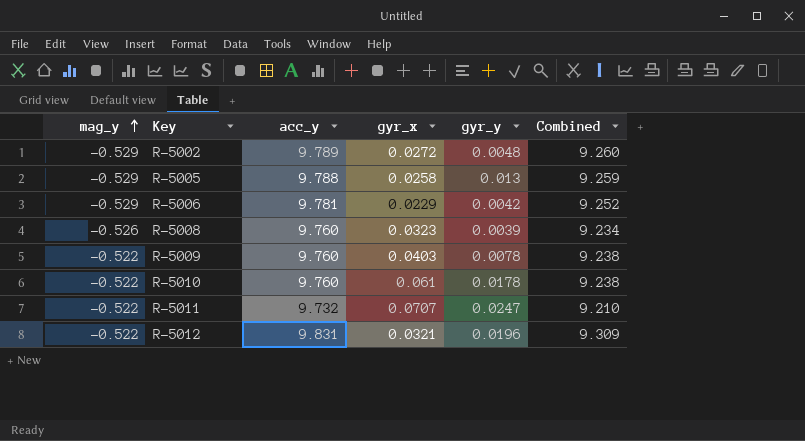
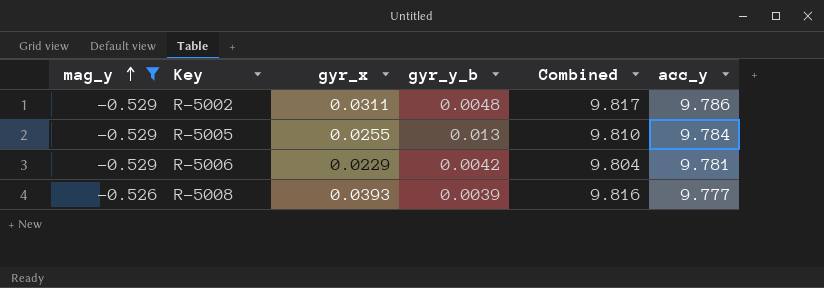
filter: none -> mag_y != -0.522
column name: gyr_y -> gyr_y_b
column Combined | formula: [mag_y] + [acc_y] -> [gyr_x] + [acc_y]
column acc_y | position: 3 -> 6
R-5002 | gyr_x: 0.0272 -> 0.0311
R-5002 | acc_y: 9.789 -> 9.786
R-5005 | gyr_x: 0.0258 -> 0.0255
R-5005 | acc_y: 9.788 -> 9.784
R-5008 | gyr_x: 0.0323 -> 0.0393
R-5008 | acc_y: 9.760 -> 9.777

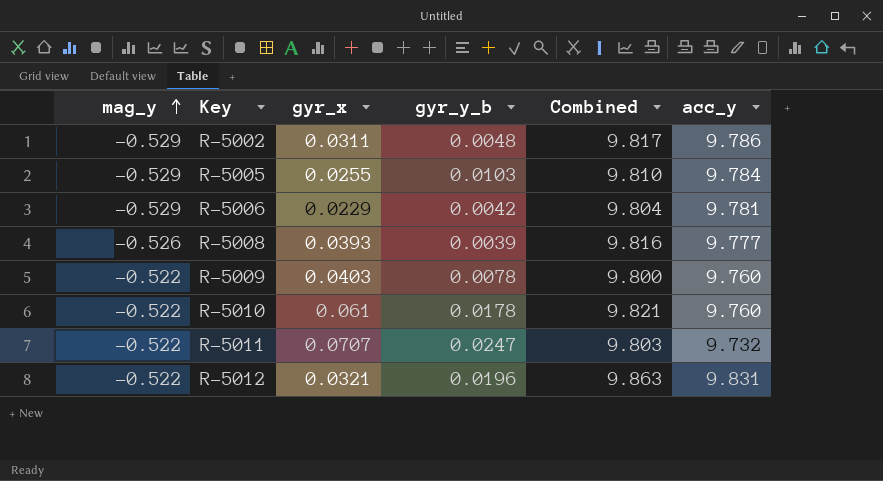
filter: mag_y != -0.522 -> none
R-5005 | gyr_y_b: 0.013 -> 0.0103

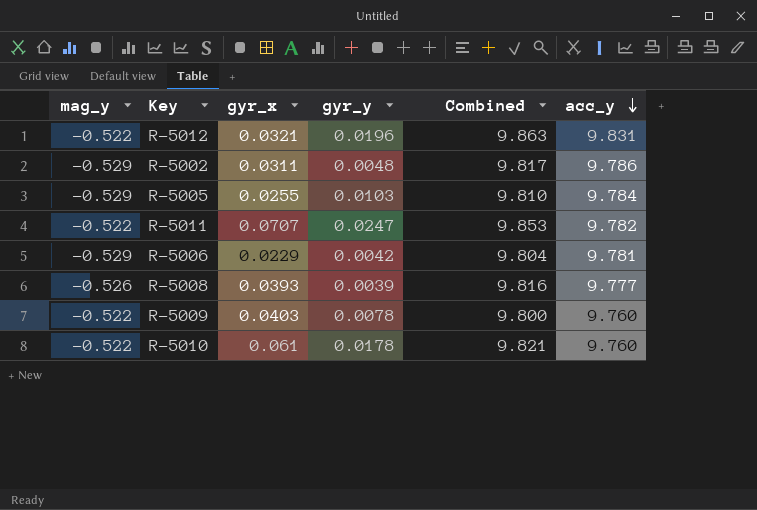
row order: mag_y ascending -> acc_y descending
column name: gyr_y_b -> gyr_y
R-5011 | Combined: 9.803 -> 9.853
R-5011 | acc_y: 9.732 -> 9.782

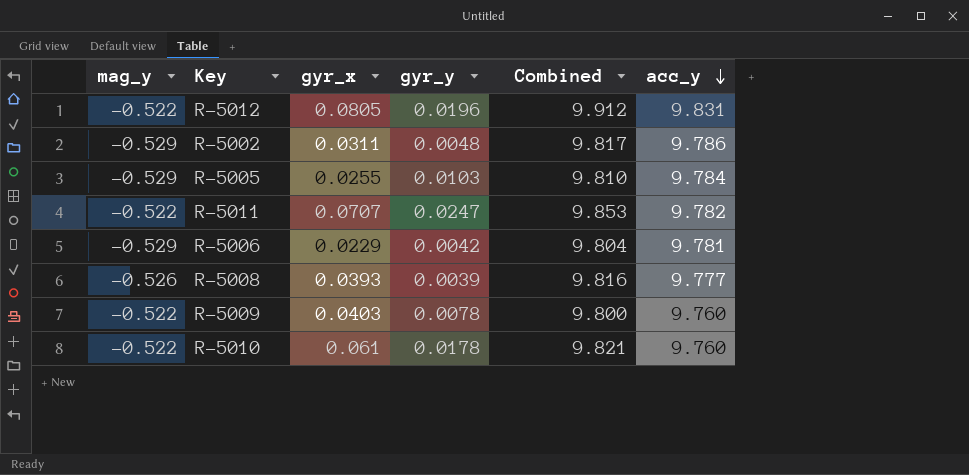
R-5012 | gyr_x: 0.0321 -> 0.0805
R-5012 | Combined: 9.863 -> 9.912

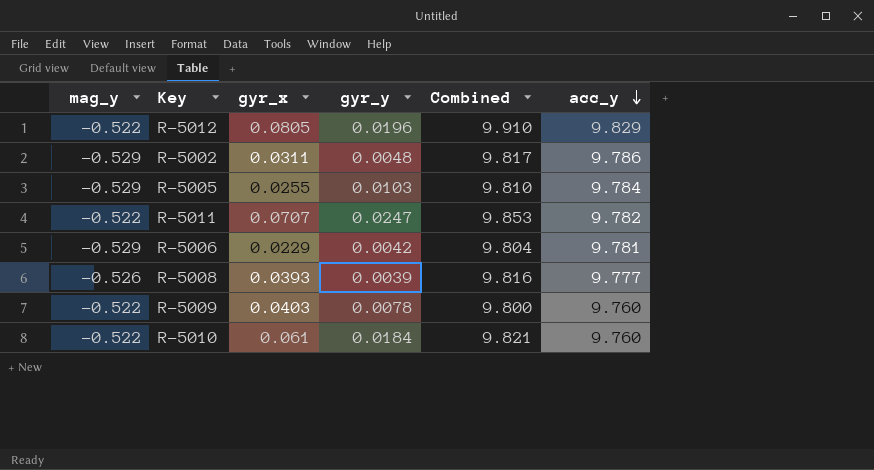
R-5012 | Combined: 9.912 -> 9.910
R-5012 | acc_y: 9.831 -> 9.829
R-5010 | gyr_y: 0.0178 -> 0.0184

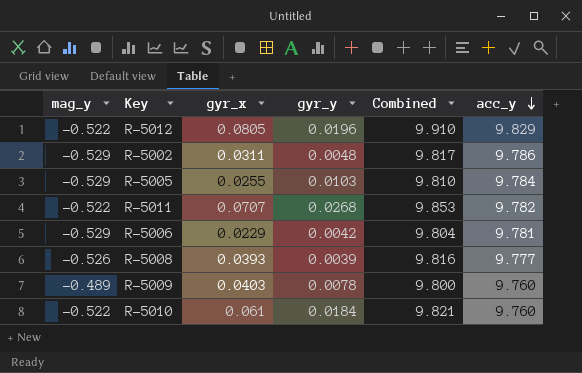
R-5011 | gyr_y: 0.0247 -> 0.0268
R-5009 | mag_y: -0.522 -> -0.489

